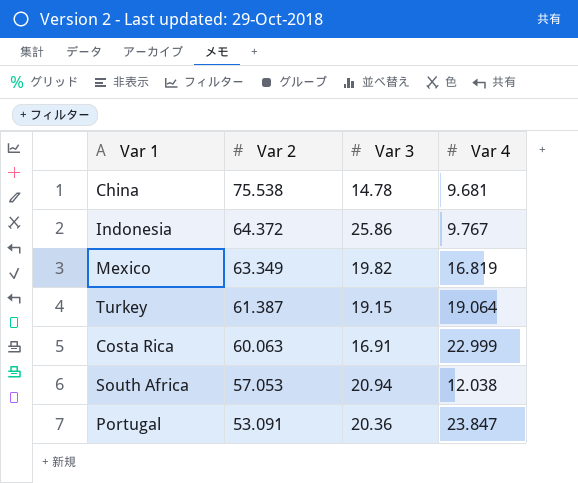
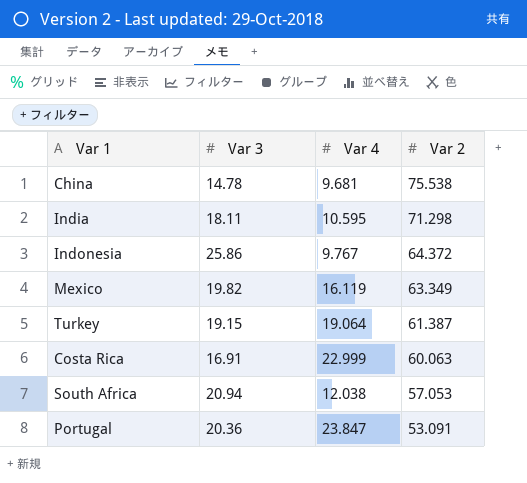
column Var 2 | position: 2 -> 4
row India: none -> 18.11 | 10.595 | 71.298
Mexico | Var 4: 16.819 -> 16.119

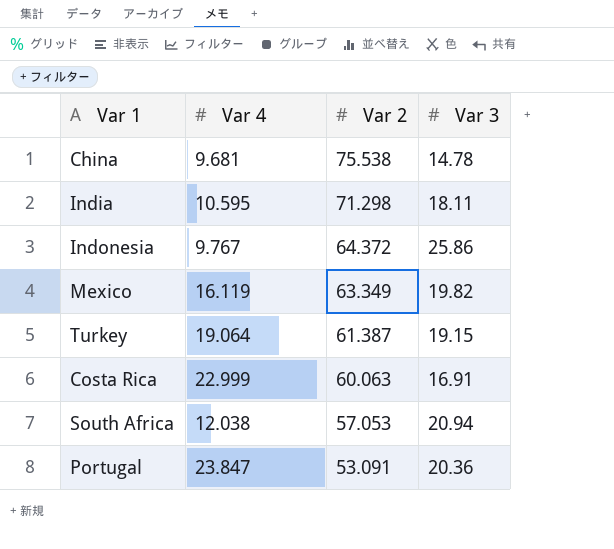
column Var 3 | position: 2 -> 4

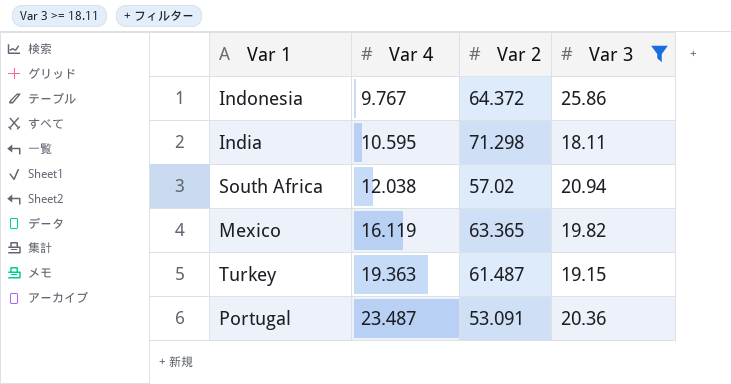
filter: none -> Var 3 >= 18.11
row order: Var 2 descending -> Var 4 ascending
South Africa | Var 2: 57.053 -> 57.02
Mexico | Var 2: 63.349 -> 63.365
Turkey | Var 4: 19.064 -> 19.363
Turkey | Var 2: 61.387 -> 61.487
Portugal | Var 4: 23.847 -> 23.487

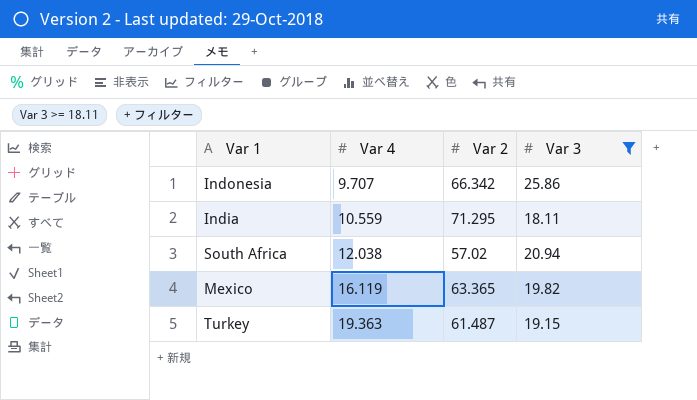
row Portugal: 23.487 | 53.091 | 20.36 -> none
Indonesia | Var 4: 9.767 -> 9.707
Indonesia | Var 2: 64.372 -> 66.342
India | Var 4: 10.595 -> 10.559
India | Var 2: 71.298 -> 71.295

